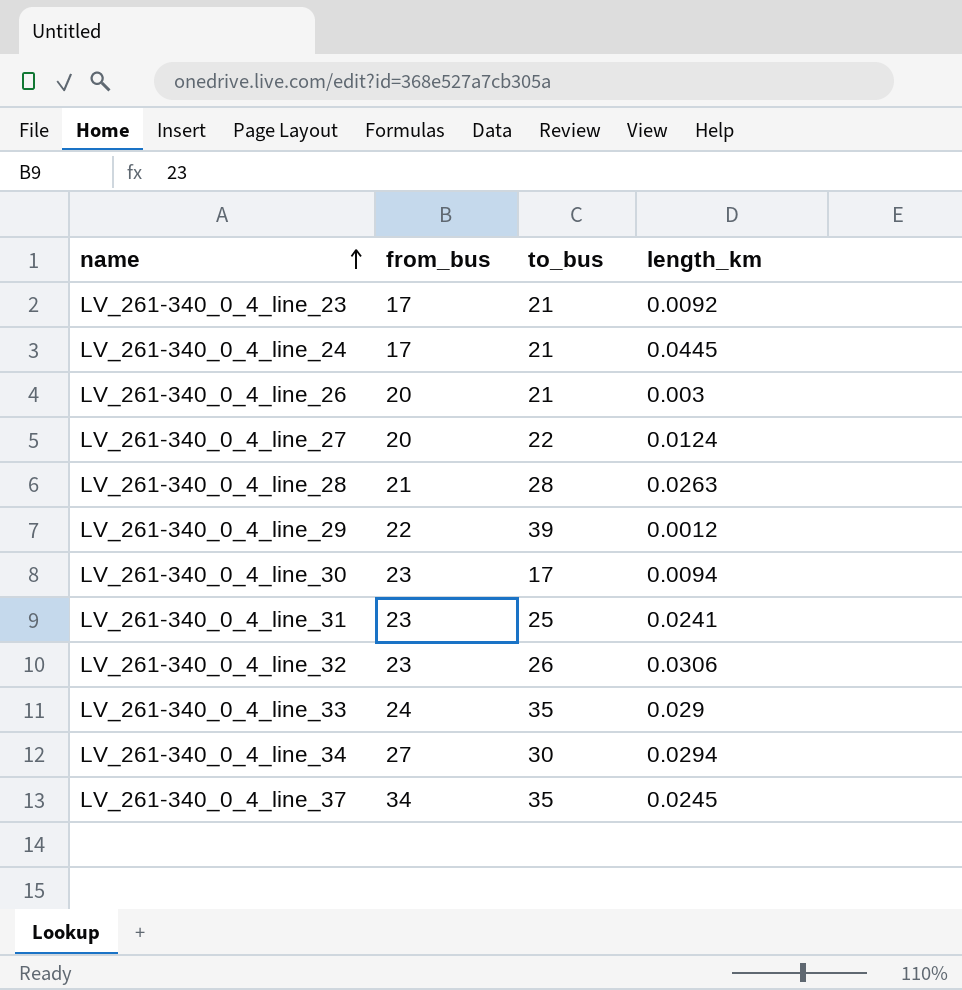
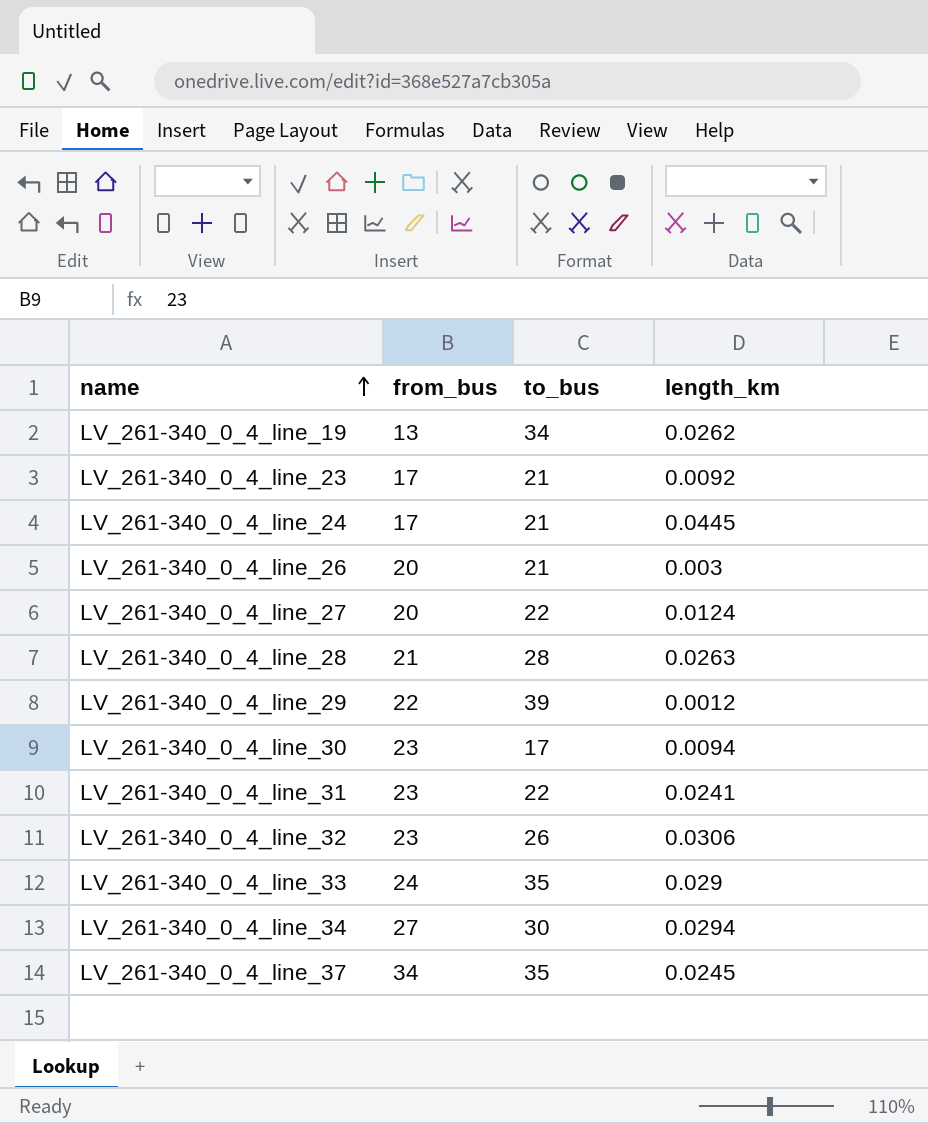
row LV_261-340_0_4_line_19: none -> 13 | 34 | 0.0262
LV_261-340_0_4_line_31 | to_bus: 25 -> 22

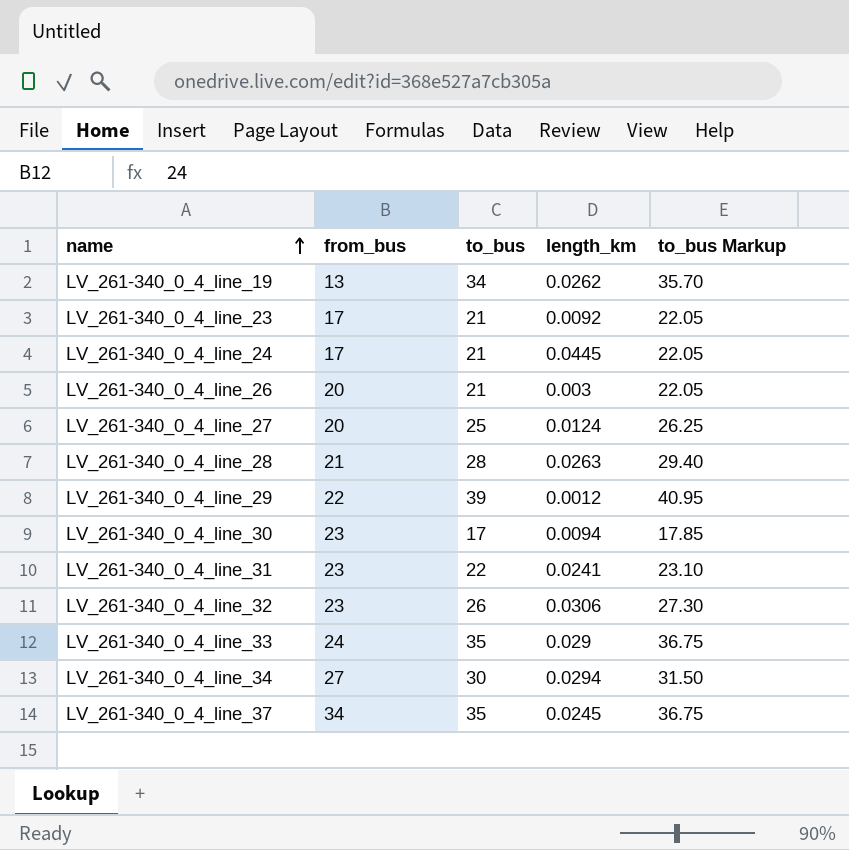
column to_bus Markup | formula: none -> [to_bus] * 1.05
LV_261-340_0_4_line_27 | to_bus: 22 -> 25

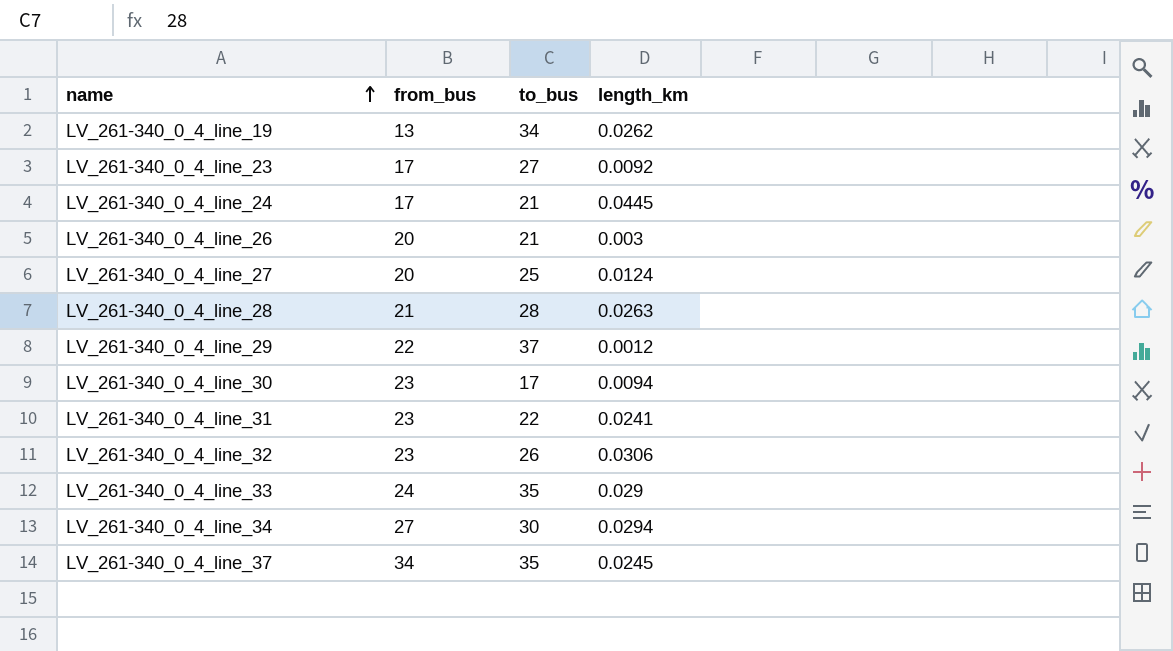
column to_bus Markup | formula: [to_bus] * 1.05 -> none
LV_261-340_0_4_line_23 | to_bus: 21 -> 27
LV_261-340_0_4_line_29 | to_bus: 39 -> 37

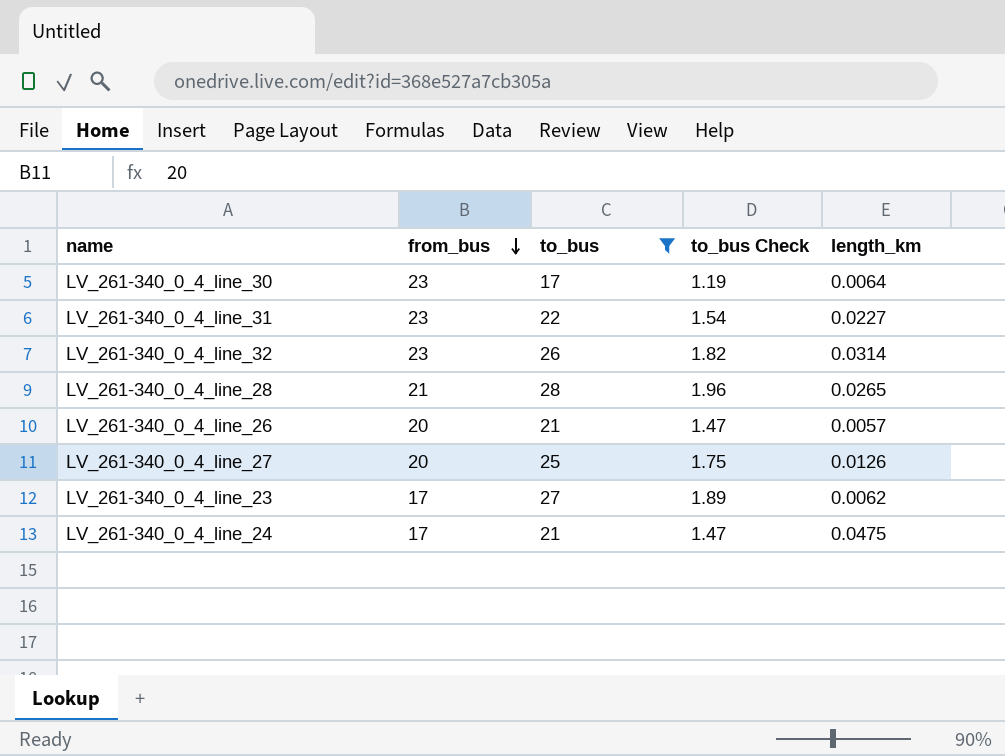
filter: none -> to_bus <= 28
row order: name ascending -> from_bus descending
column to_bus Check | formula: none -> [to_bus] * 0.07
LV_261-340_0_4_line_30 | length_km: 0.0094 -> 0.0064
LV_261-340_0_4_line_31 | length_km: 0.0241 -> 0.0227
LV_261-340_0_4_line_32 | length_km: 0.0306 -> 0.0314
LV_261-340_0_4_line_28 | length_km: 0.0263 -> 0.0265
LV_261-340_0_4_line_26 | length_km: 0.003 -> 0.0057
LV_261-340_0_4_line_27 | length_km: 0.0124 -> 0.0126
LV_261-340_0_4_line_23 | length_km: 0.0092 -> 0.0062
LV_261-340_0_4_line_24 | length_km: 0.0445 -> 0.0475

